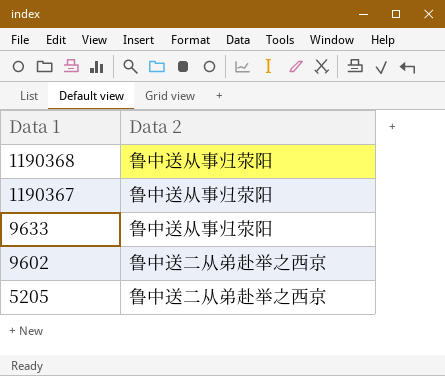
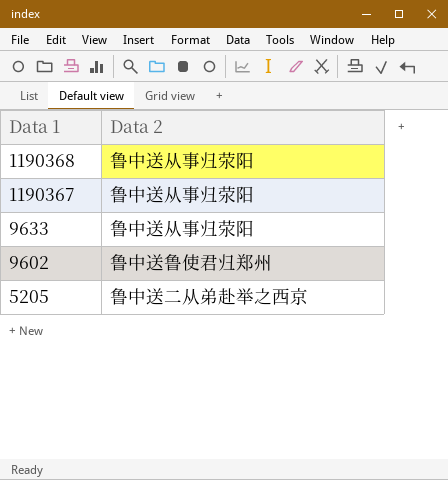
9602 | Data 2: 鲁中送二从弟赴举之西京 -> 鲁中送鲁使君归郑州

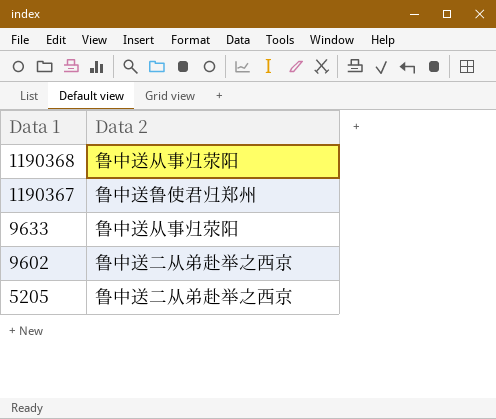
1190367 | Data 2: 鲁中送从事归荥阳 -> 鲁中送鲁使君归郑州
9602 | Data 2: 鲁中送鲁使君归郑州 -> 鲁中送二从弟赴举之西京

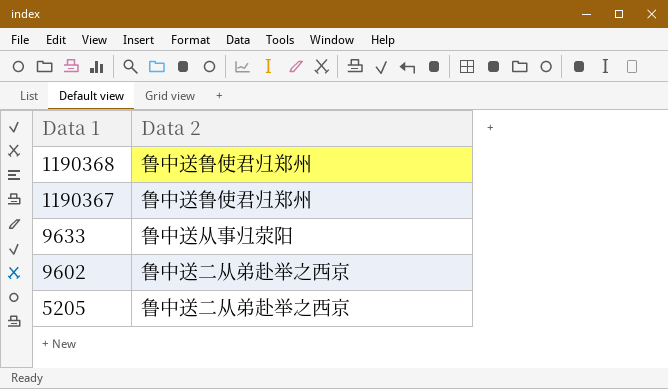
1190368 | Data 2: 鲁中送从事归荥阳 -> 鲁中送鲁使君归郑州

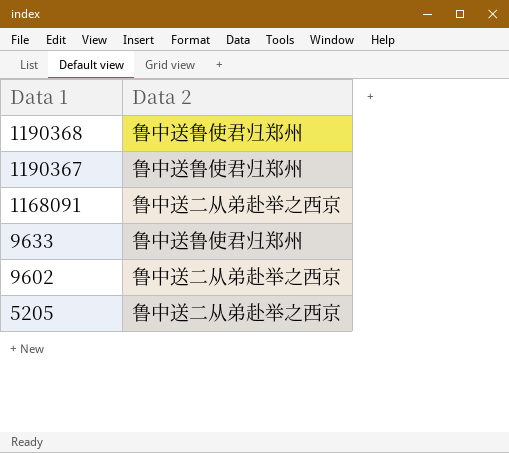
row 1168091: none -> 鲁中送二从弟赴举之西京
9633 | Data 2: 鲁中送从事归荥阳 -> 鲁中送鲁使君归郑州

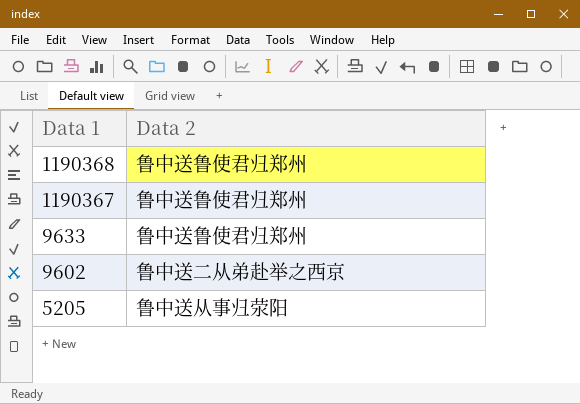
row 1168091: 鲁中送二从弟赴举之西京 -> none
5205 | Data 2: 鲁中送二从弟赴举之西京 -> 鲁中送从事归荥阳

